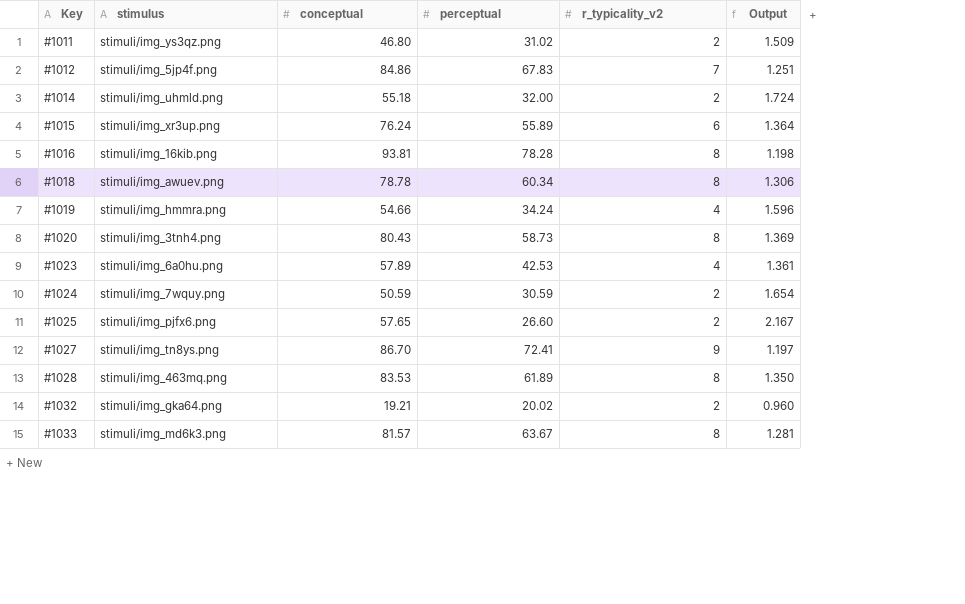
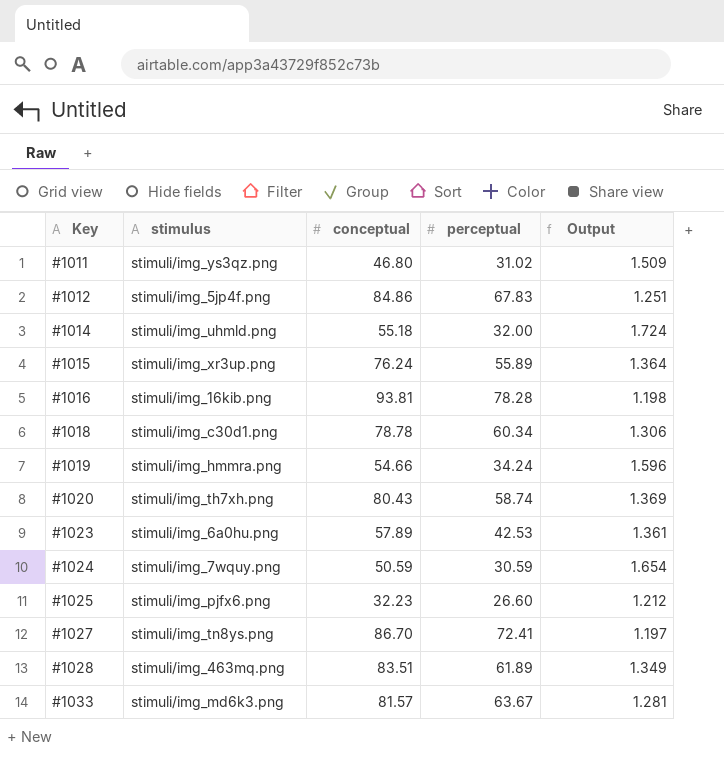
column r_typicality_v2 | position: 5 -> none
row #1032: stimuli/img_gka64.png | 19.21 | 20.02 | 2 | 0.960 -> none
#1018 | stimulus: stimuli/img_awuev.png -> stimuli/img_c30d1.png
#1020 | stimulus: stimuli/img_3tnh4.png -> stimuli/img_th7xh.png
#1020 | perceptual: 58.73 -> 58.74
#1025 | conceptual: 57.65 -> 32.23
#1025 | Output: 2.167 -> 1.212
#1028 | conceptual: 83.53 -> 83.51
#1028 | Output: 1.350 -> 1.349

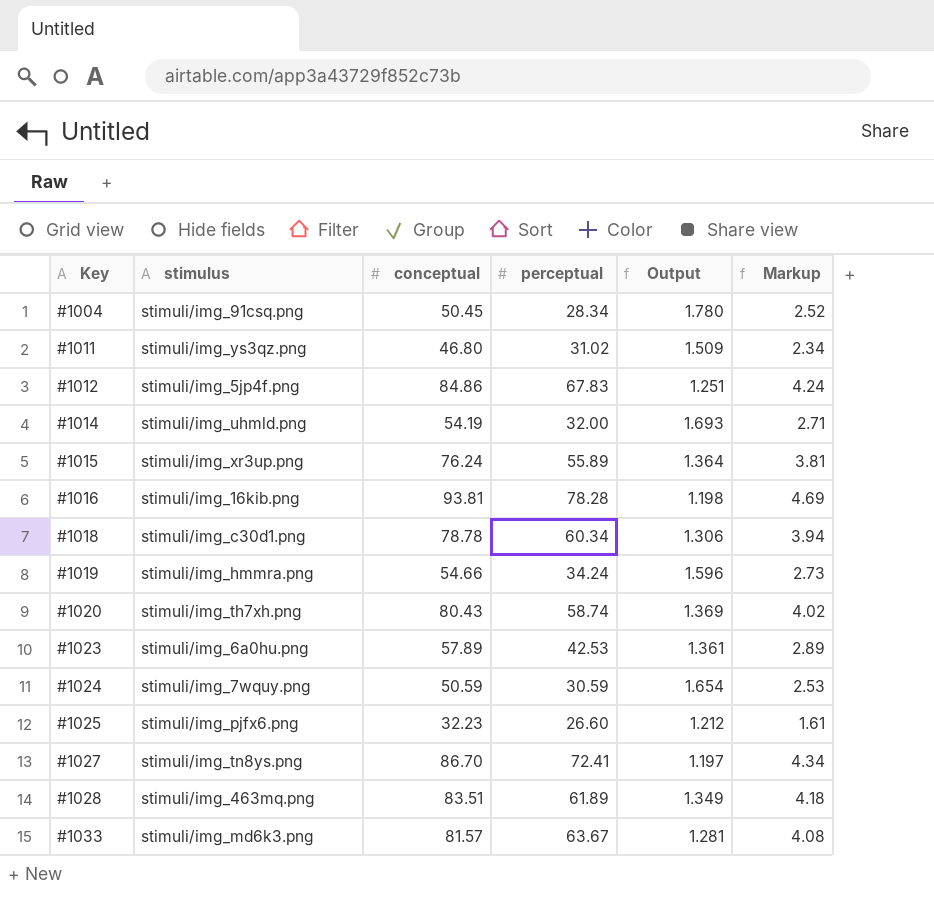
column Markup | formula: none -> [conceptual] * 0.05
row #1004: none -> stimuli/img_91csq.png | 50.45 | 28.34 | 1.780 | 2.52
#1014 | conceptual: 55.18 -> 54.19
#1014 | Output: 1.724 -> 1.693

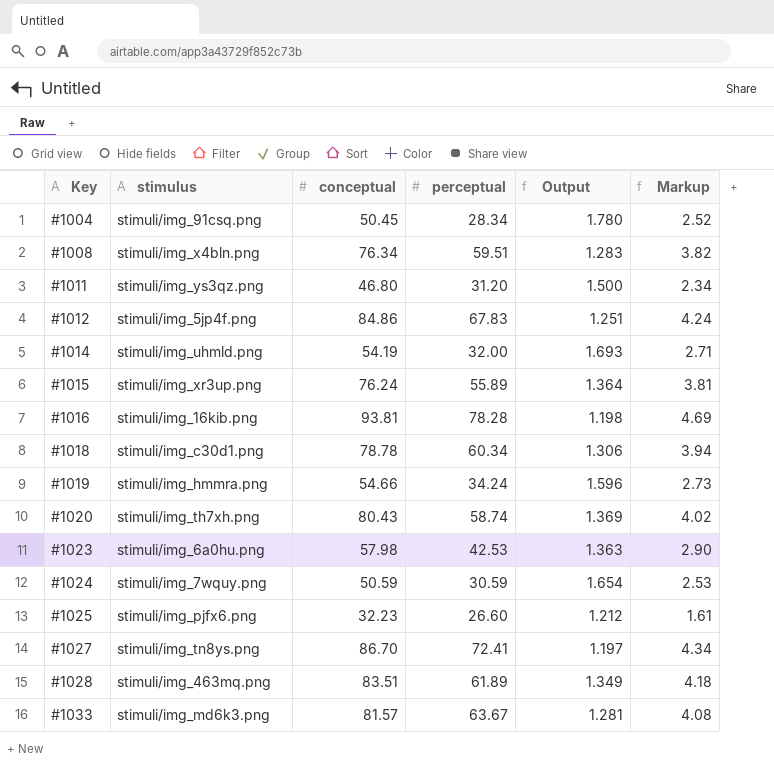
row #1008: none -> stimuli/img_x4bln.png | 76.34 | 59.51 | 1.283 | 3.82
#1011 | perceptual: 31.02 -> 31.20
#1011 | Output: 1.509 -> 1.500
#1023 | conceptual: 57.89 -> 57.98
#1023 | Output: 1.361 -> 1.363
#1023 | Markup: 2.89 -> 2.90

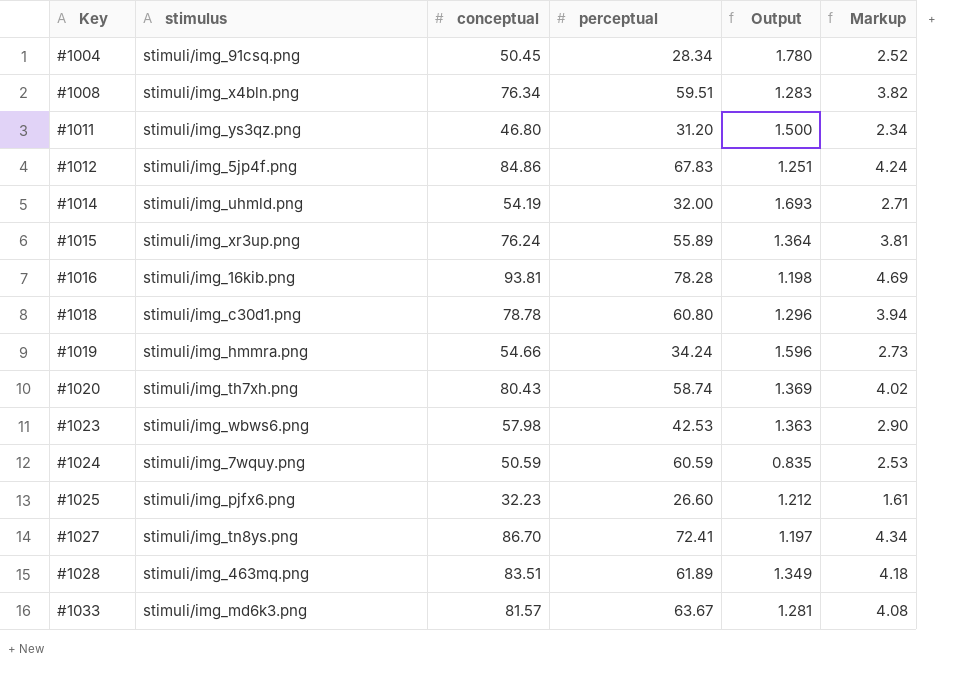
#1018 | perceptual: 60.34 -> 60.80
#1018 | Output: 1.306 -> 1.296
#1023 | stimulus: stimuli/img_6a0hu.png -> stimuli/img_wbws6.png
#1024 | perceptual: 30.59 -> 60.59
#1024 | Output: 1.654 -> 0.835

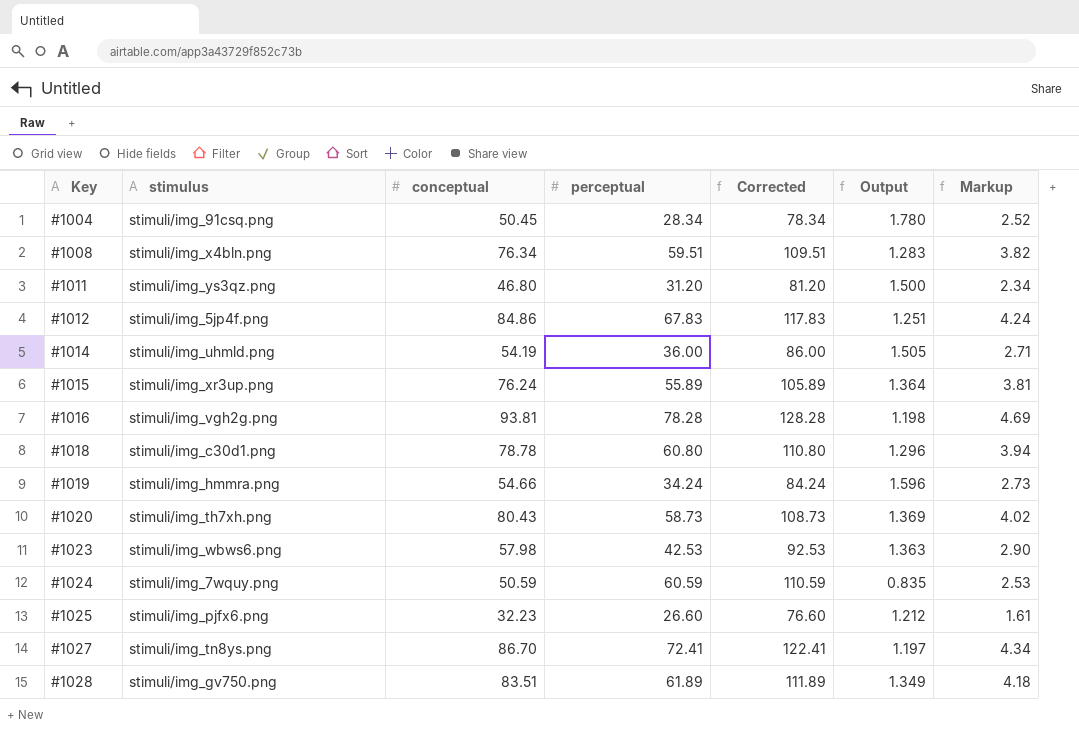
column Corrected | formula: none -> [perceptual] + 50
row #1033: stimuli/img_md6k3.png | 81.57 | 63.67 | 1.281 | 4.08 -> none
#1014 | perceptual: 32.00 -> 36.00
#1014 | Output: 1.693 -> 1.505
#1016 | stimulus: stimuli/img_16kib.png -> stimuli/img_vgh2g.png
#1020 | perceptual: 58.74 -> 58.73
#1028 | stimulus: stimuli/img_463mq.png -> stimuli/img_gv750.png

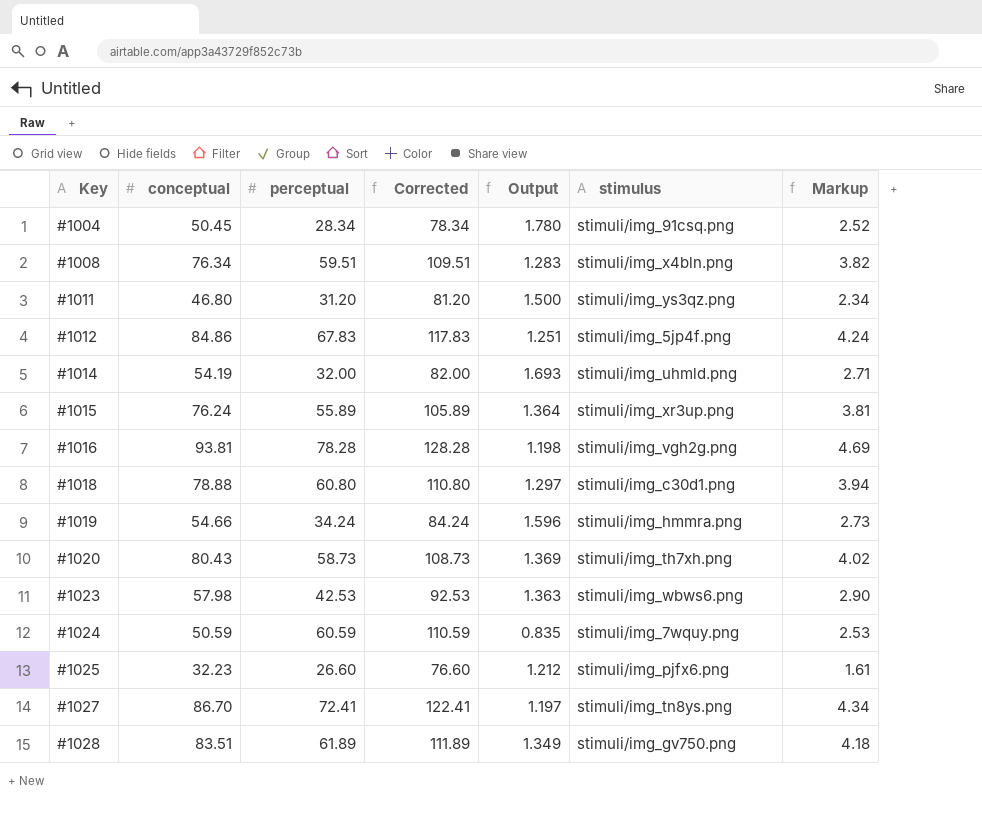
column stimulus | position: 2 -> 6
#1014 | perceptual: 36.00 -> 32.00
#1014 | Corrected: 86.00 -> 82.00
#1014 | Output: 1.505 -> 1.693
#1018 | conceptual: 78.78 -> 78.88
#1018 | Output: 1.296 -> 1.297

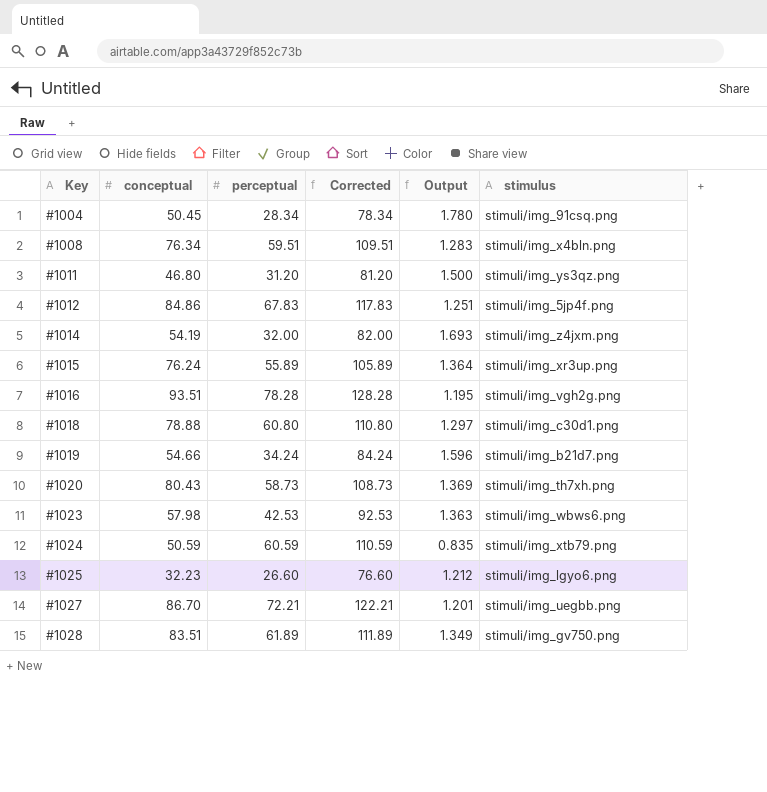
column Markup | formula: [conceptual] * 0.05 -> none
#1014 | stimulus: stimuli/img_uhmld.png -> stimuli/img_z4jxm.png
#1016 | conceptual: 93.81 -> 93.51
#1016 | Output: 1.198 -> 1.195
#1019 | stimulus: stimuli/img_hmmra.png -> stimuli/img_b21d7.png
#1024 | stimulus: stimuli/img_7wquy.png -> stimuli/img_xtb79.png
#1025 | stimulus: stimuli/img_pjfx6.png -> stimuli/img_lgyo6.png
#1027 | perceptual: 72.41 -> 72.21
#1027 | Corrected: 122.41 -> 122.21
#1027 | Output: 1.197 -> 1.201
#1027 | stimulus: stimuli/img_tn8ys.png -> stimuli/img_uegbb.png

